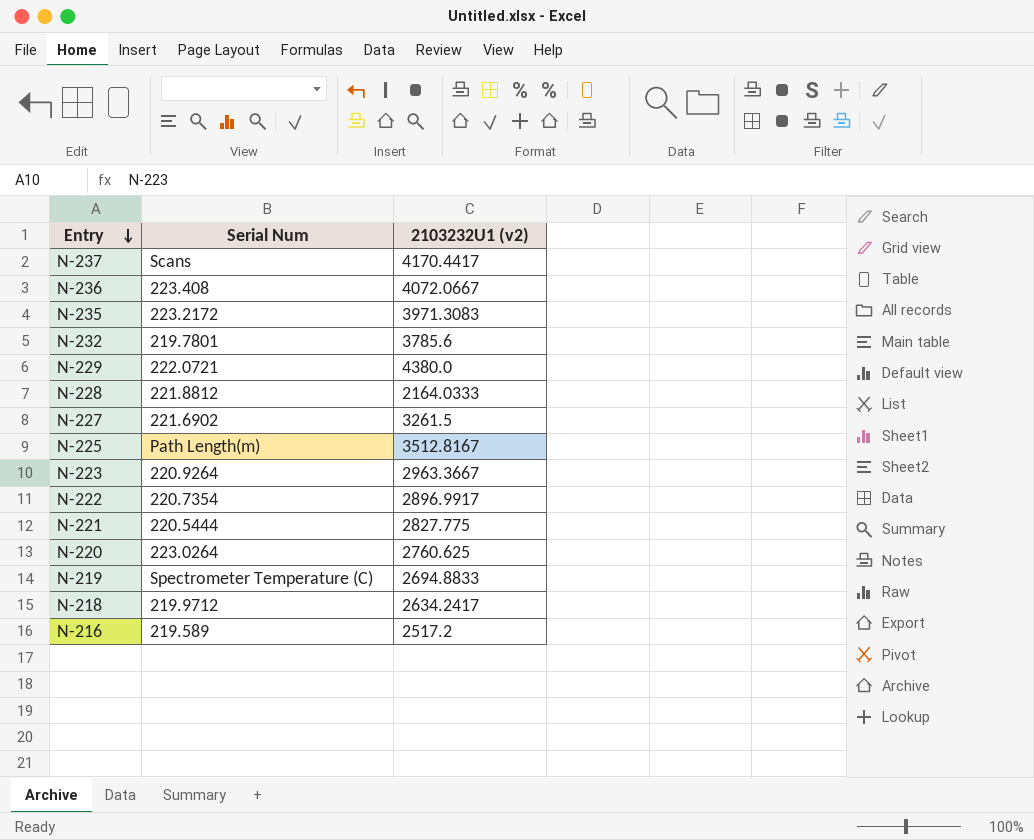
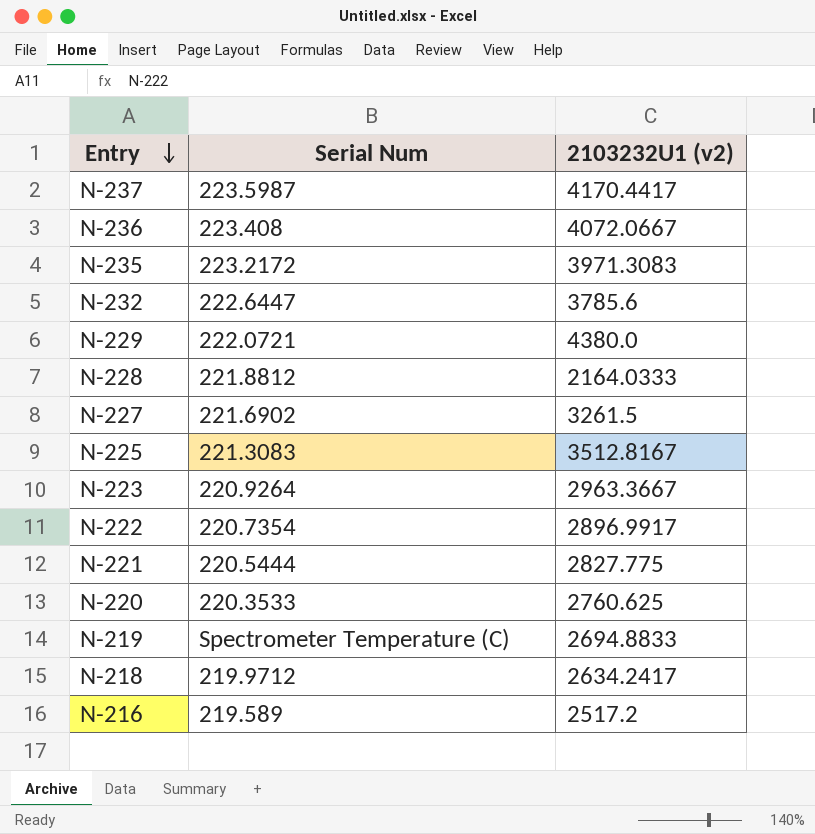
N-237 | Serial Num: Scans -> 223.5987
N-232 | Serial Num: 219.7801 -> 222.6447
N-225 | Serial Num: Path Length(m) -> 221.3083
N-220 | Serial Num: 223.0264 -> 220.3533

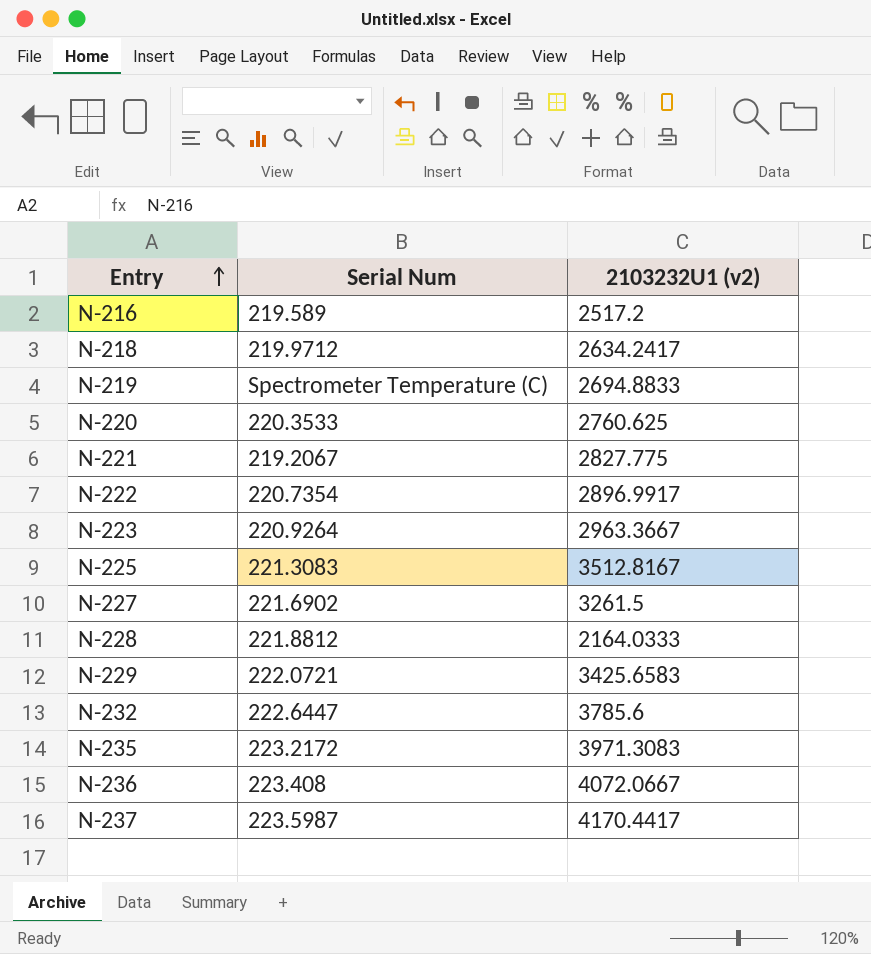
row order: Entry descending -> Entry ascending
N-221 | Serial Num: 220.5444 -> 219.2067
N-229 | 2103232U1 (v2): 4380.0 -> 3425.6583

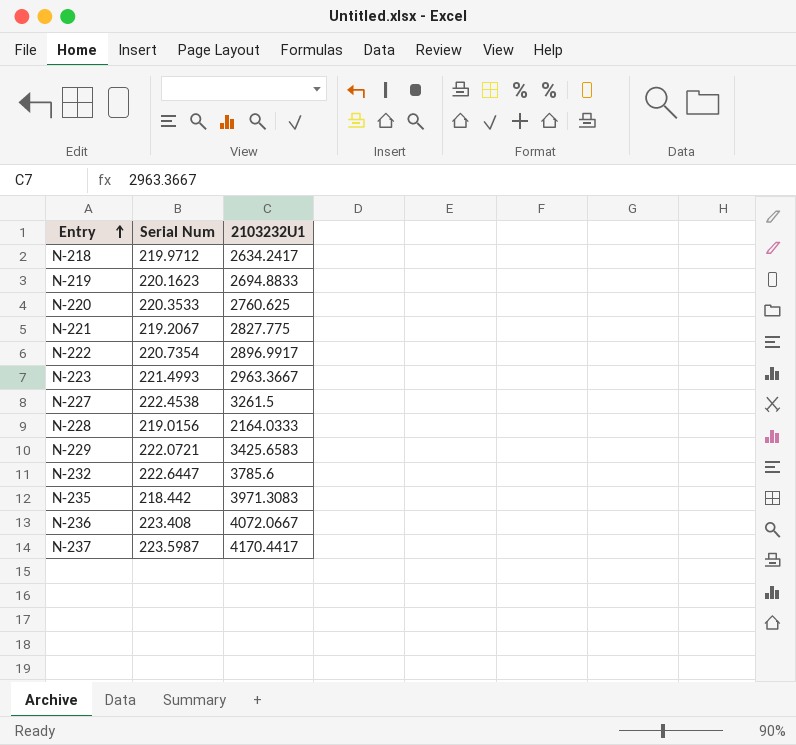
column name: 2103232U1 (v2) -> 2103232U1
row N-216: 219.589 | 2517.2 -> none
row N-225: 221.3083 | 3512.8167 -> none
N-219 | Serial Num: Spectrometer Temperature (C) -> 220.1623
N-223 | Serial Num: 220.9264 -> 221.4993
N-227 | Serial Num: 221.6902 -> 222.4538
N-228 | Serial Num: 221.8812 -> 219.0156
N-235 | Serial Num: 223.2172 -> 218.442

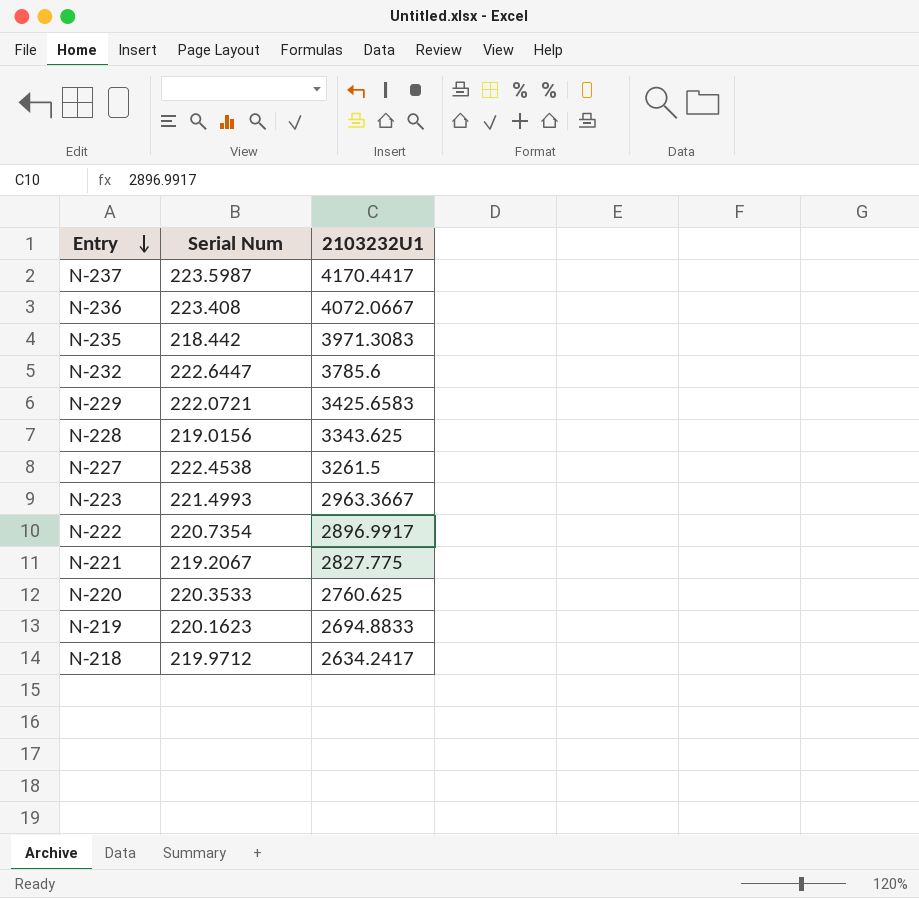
row order: Entry ascending -> Entry descending
N-228 | 2103232U1: 2164.0333 -> 3343.625

